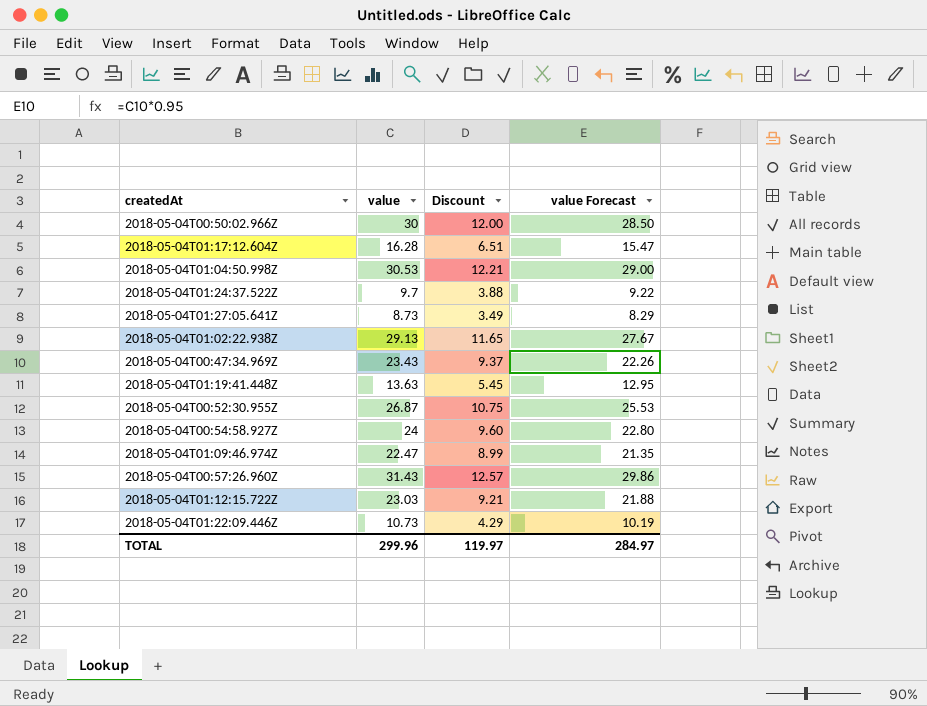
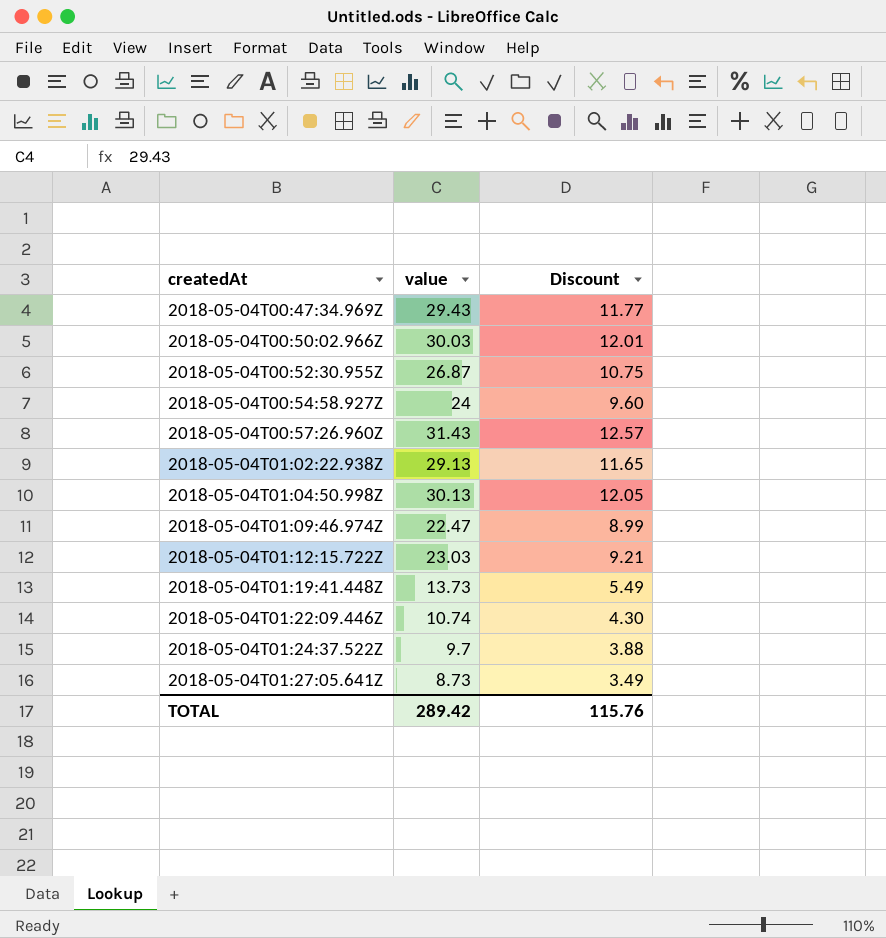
row order: none -> createdAt ascending
column value Forecast | formula: [value] * 0.95 -> none
row 2018-05-04T01:17:12.604Z: 16.28 | 6.51 | 15.47 -> none
2018-05-04T00:47:34.969Z | value: 23.43 -> 29.43
2018-05-04T00:47:34.969Z | Discount: 9.37 -> 11.77
2018-05-04T00:50:02.966Z | value: 30 -> 30.03
2018-05-04T00:50:02.966Z | Discount: 12.00 -> 12.01
2018-05-04T01:04:50.998Z | value: 30.53 -> 30.13
2018-05-04T01:04:50.998Z | Discount: 12.21 -> 12.05
2018-05-04T01:19:41.448Z | value: 13.63 -> 13.73
2018-05-04T01:19:41.448Z | Discount: 5.45 -> 5.49
2018-05-04T01:22:09.446Z | value: 10.73 -> 10.74
2018-05-04T01:22:09.446Z | Discount: 4.29 -> 4.30
TOTAL | value: 299.96 -> 289.42
TOTAL | Discount: 119.97 -> 115.76

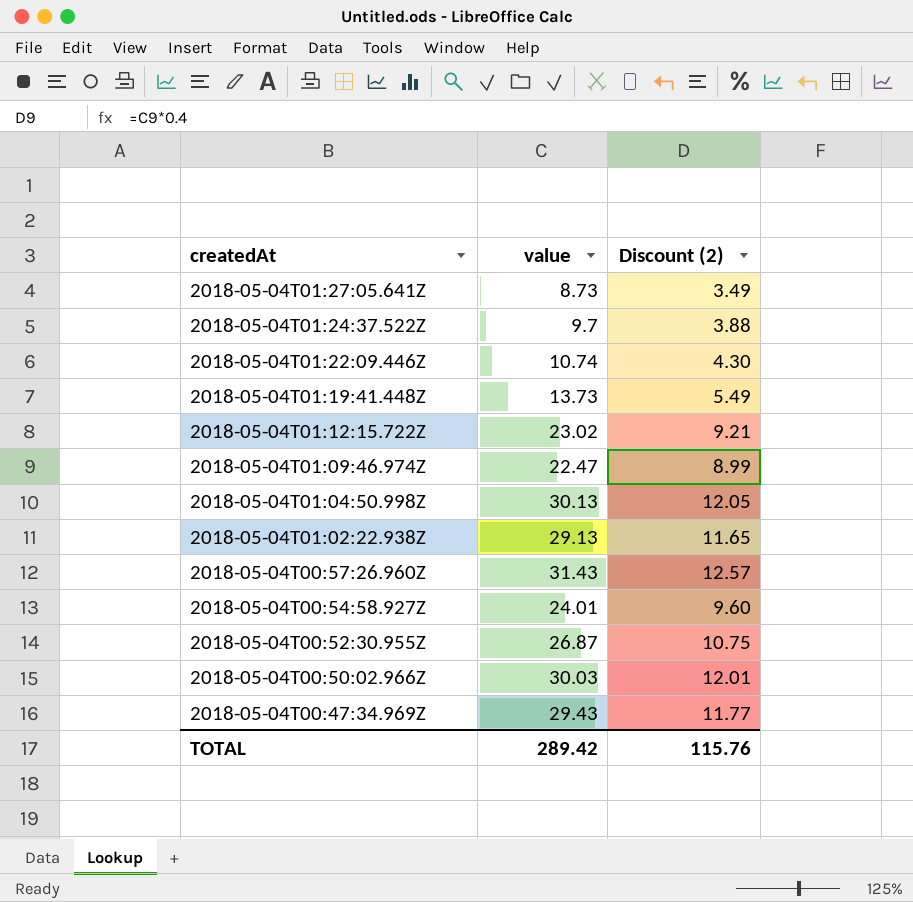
row order: createdAt ascending -> createdAt descending
column name: Discount -> Discount (2)
2018-05-04T01:12:15.722Z | value: 23.03 -> 23.02
2018-05-04T00:54:58.927Z | value: 24 -> 24.01

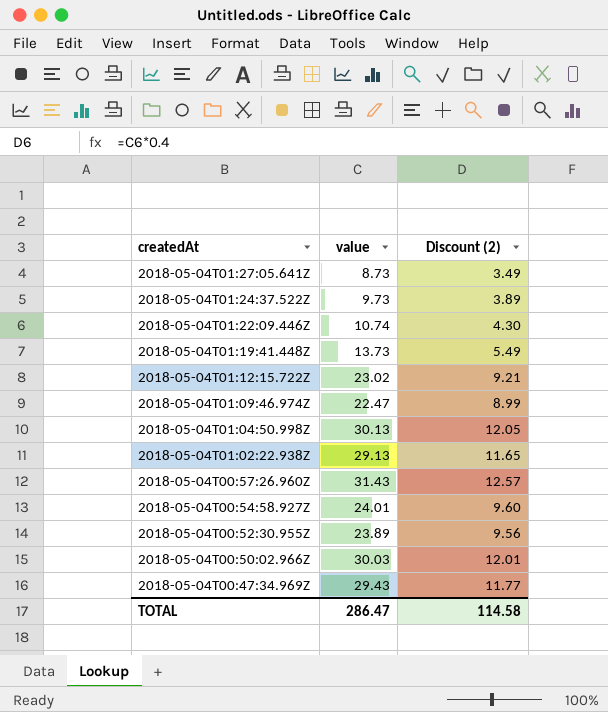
2018-05-04T01:24:37.522Z | value: 9.7 -> 9.73
2018-05-04T01:24:37.522Z | Discount (2): 3.88 -> 3.89
2018-05-04T00:52:30.955Z | value: 26.87 -> 23.89
2018-05-04T00:52:30.955Z | Discount (2): 10.75 -> 9.56
TOTAL | value: 289.42 -> 286.47
TOTAL | Discount (2): 115.76 -> 114.58

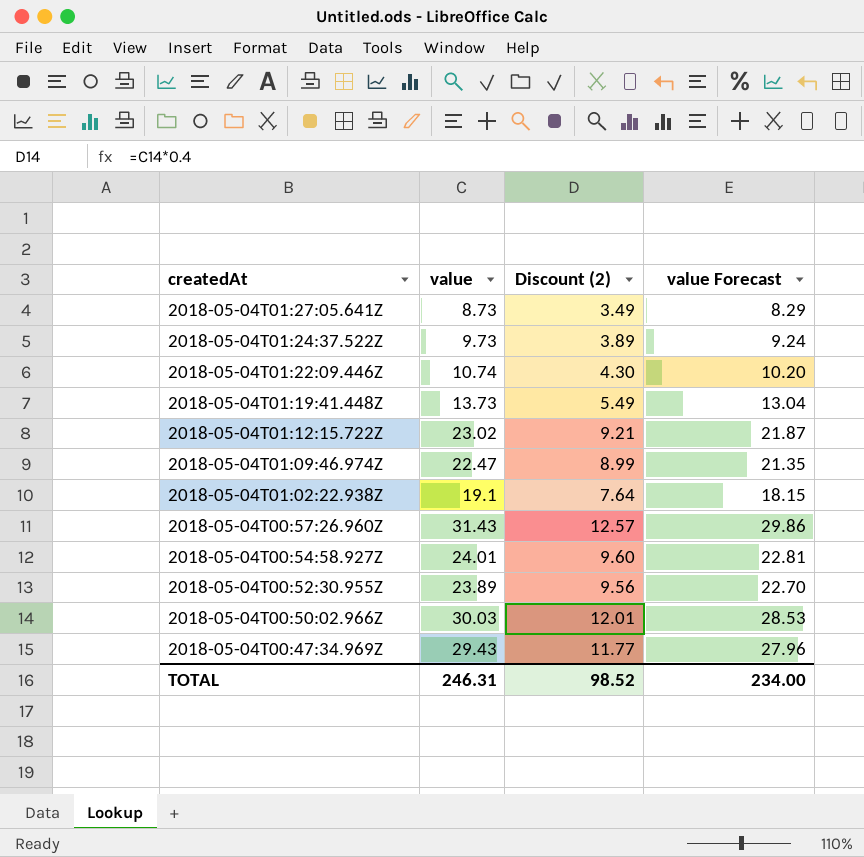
column value Forecast | formula: none -> [value] * 0.95
row 2018-05-04T01:04:50.998Z: 30.13 | 12.05 -> none
2018-05-04T01:02:22.938Z | value: 29.13 -> 19.1
2018-05-04T01:02:22.938Z | Discount (2): 11.65 -> 7.64
TOTAL | value: 286.47 -> 246.31
TOTAL | Discount (2): 114.58 -> 98.52

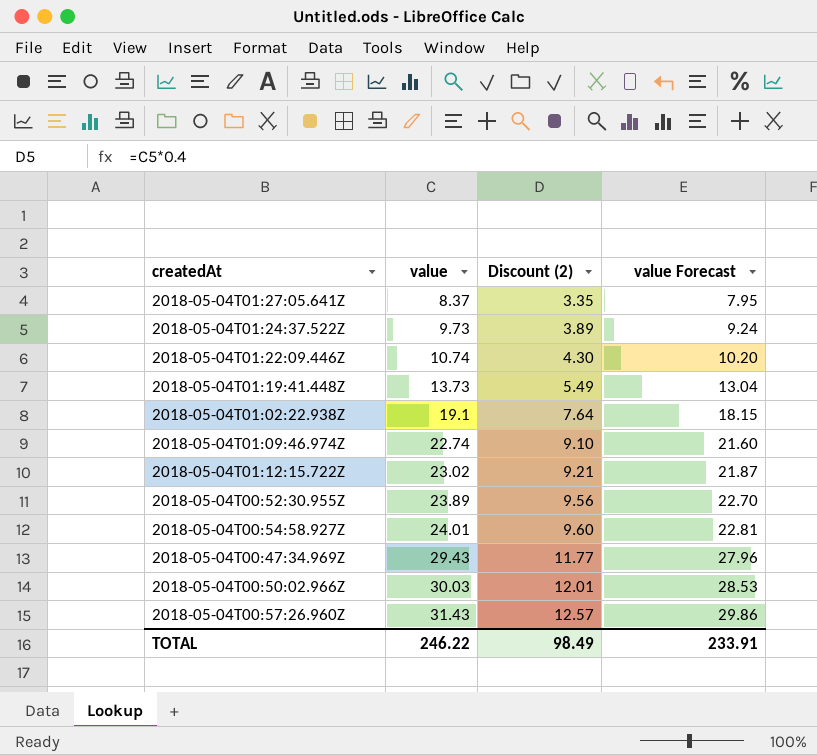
row order: createdAt descending -> value ascending
2018-05-04T01:27:05.641Z | value: 8.73 -> 8.37
2018-05-04T01:27:05.641Z | Discount (2): 3.49 -> 3.35
2018-05-04T01:27:05.641Z | value Forecast: 8.29 -> 7.95
2018-05-04T01:09:46.974Z | value: 22.47 -> 22.74
2018-05-04T01:09:46.974Z | Discount (2): 8.99 -> 9.10
2018-05-04T01:09:46.974Z | value Forecast: 21.35 -> 21.60
TOTAL | value: 246.31 -> 246.22
TOTAL | Discount (2): 98.52 -> 98.49
TOTAL | value Forecast: 234.00 -> 233.91

